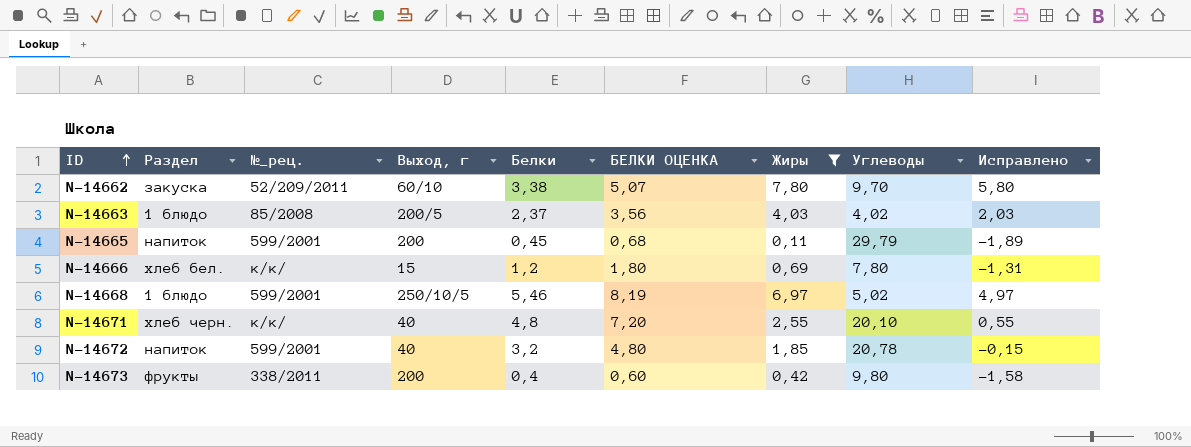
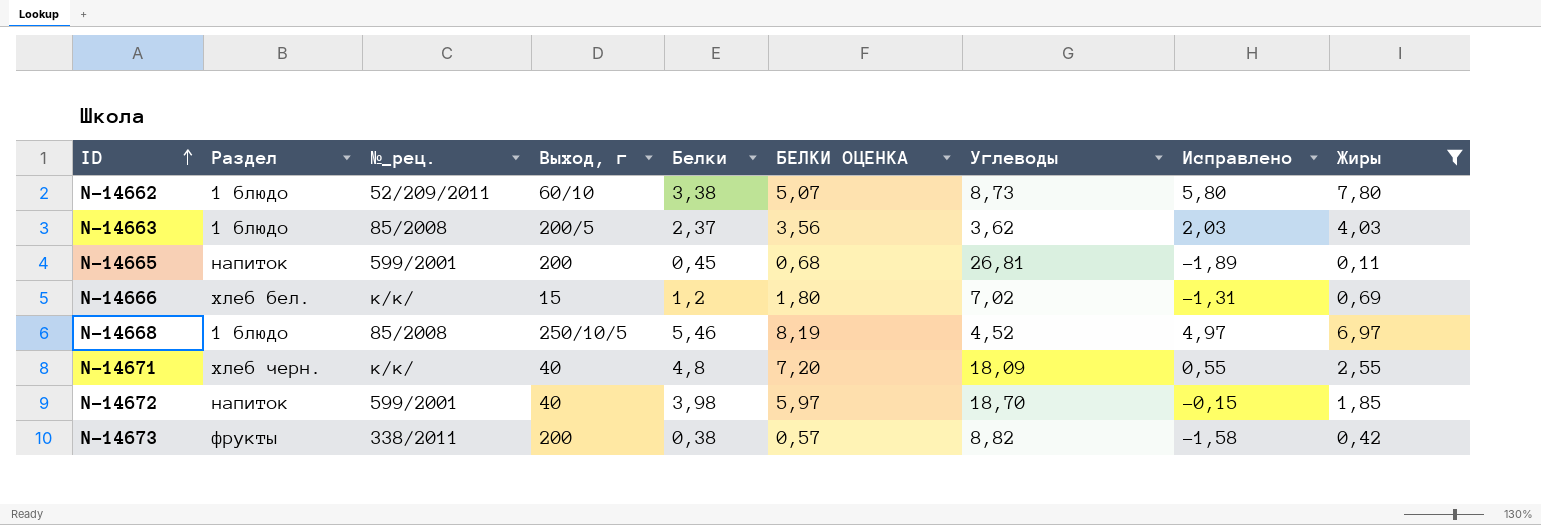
column Жиры | position: 7 -> 9
N-14662 | Раздел: закуска -> 1 блюдо
N-14662 | Углеводы: 9,70 -> 8,73
N-14663 | Углеводы: 4,02 -> 3,62
N-14665 | Углеводы: 29,79 -> 26,81
N-14666 | Углеводы: 7,80 -> 7,02
N-14668 | №_рец.: 599/2001 -> 85/2008
N-14668 | Углеводы: 5,02 -> 4,52
N-14671 | Углеводы: 20,10 -> 18,09
N-14672 | Белки: 3,2 -> 3,98
N-14672 | БЕЛКИ ОЦЕНКА: 4,80 -> 5,97
N-14672 | Углеводы: 20,78 -> 18,70
N-14673 | Белки: 0,4 -> 0,38
N-14673 | БЕЛКИ ОЦЕНКА: 0,60 -> 0,57
N-14673 | Углеводы: 9,80 -> 8,82

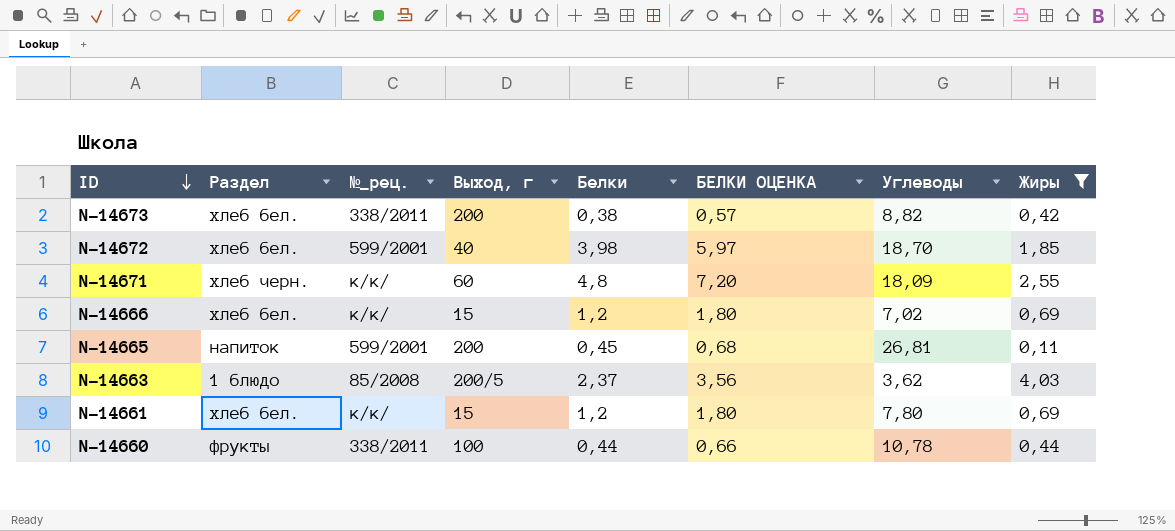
row order: ID ascending -> ID descending
column Исправлено | formula: [Жиры] - 2 -> none
row N-14662: 1 блюдо | 52/209/2011 | 60/10 | 3,38 | 5,07 | 8,73 | 5,80 | 7,80 -> none
row N-14668: 1 блюдо | 85/2008 | 250/10/5 | 5,46 | 8,19 | 4,52 | 4,97 | 6,97 -> none
N-14673 | Раздел: фрукты -> хлеб бел.
N-14672 | Раздел: напиток -> хлеб бел.
N-14671 | Выход, г: 40 -> 60
row N-14661: none -> хлеб бел. | к/к/ | 15 | 1,2 | 1,80 | 7,80 | 0,69
row N-14660: none -> фрукты | 338/2011 | 100 | 0,44 | 0,66 | 10,78 | 0,44

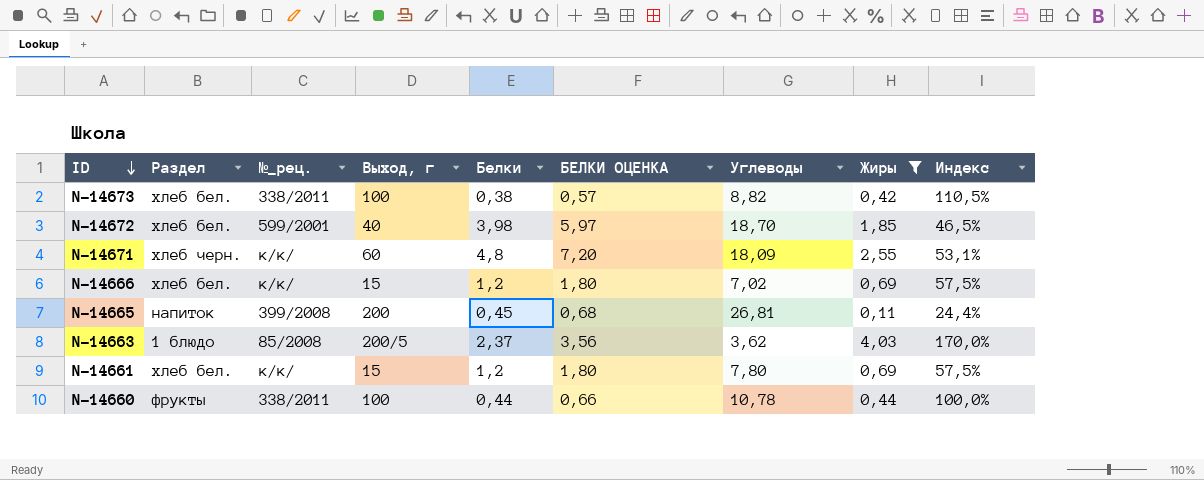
column Индекс | formula: none -> [Жиры] / [Белки]
N-14673 | Выход, г: 200 -> 100
N-14665 | №_рец.: 599/2001 -> 399/2008

